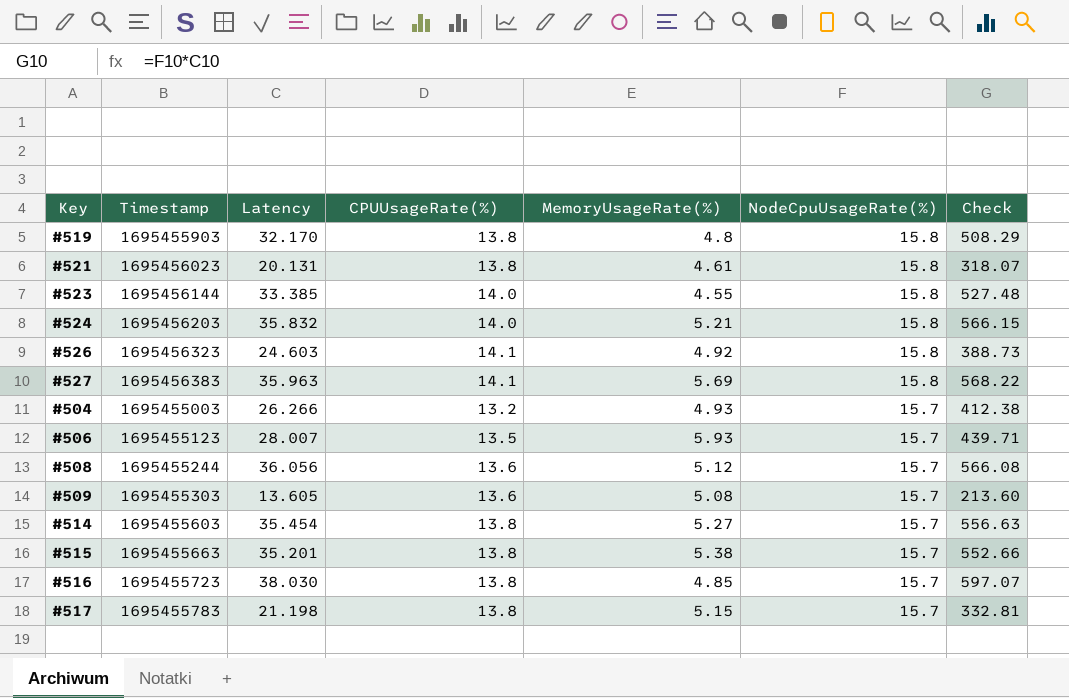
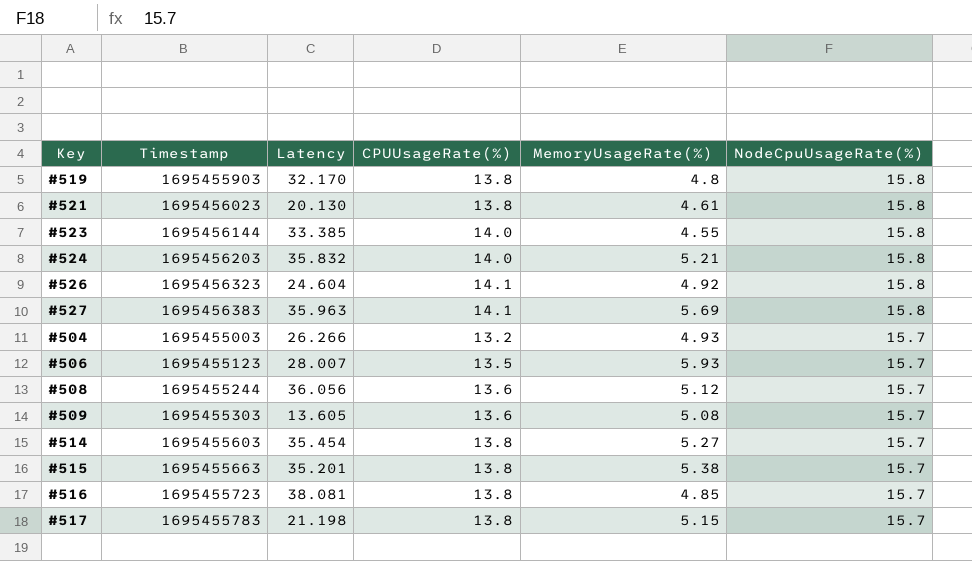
column Check | formula: [Latency] * [NodeCpuUsageRate(%)] -> none
#521 | Latency: 20.131 -> 20.130
#526 | Latency: 24.603 -> 24.604
#516 | Latency: 38.030 -> 38.081

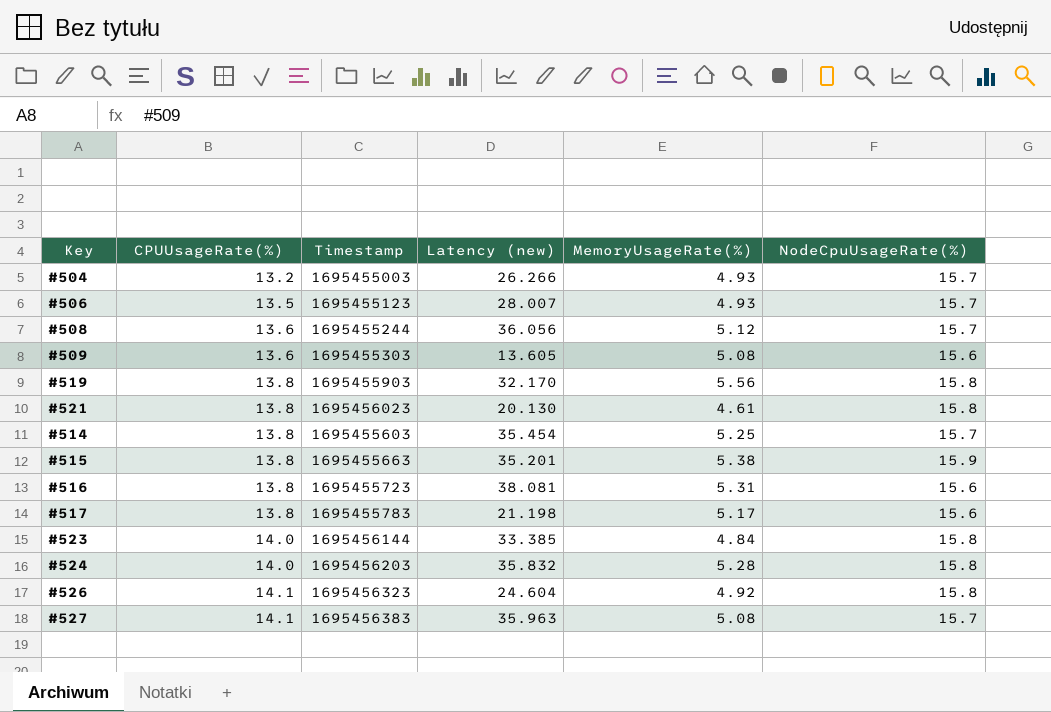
row order: NodeCpuUsageRate(%) descending -> CPUUsageRate(%) ascending
column CPUUsageRate(%) | position: 4 -> 2
column name: Latency -> Latency (new)
#506 | MemoryUsageRate(%): 5.93 -> 4.93
#509 | NodeCpuUsageRate(%): 15.7 -> 15.6
#519 | MemoryUsageRate(%): 4.8 -> 5.56
#514 | MemoryUsageRate(%): 5.27 -> 5.25
#515 | NodeCpuUsageRate(%): 15.7 -> 15.9
#516 | MemoryUsageRate(%): 4.85 -> 5.31
#516 | NodeCpuUsageRate(%): 15.7 -> 15.6
#517 | MemoryUsageRate(%): 5.15 -> 5.17
#517 | NodeCpuUsageRate(%): 15.7 -> 15.6
#523 | MemoryUsageRate(%): 4.55 -> 4.84
#524 | MemoryUsageRate(%): 5.21 -> 5.28
#527 | MemoryUsageRate(%): 5.69 -> 5.08
#527 | NodeCpuUsageRate(%): 15.8 -> 15.7

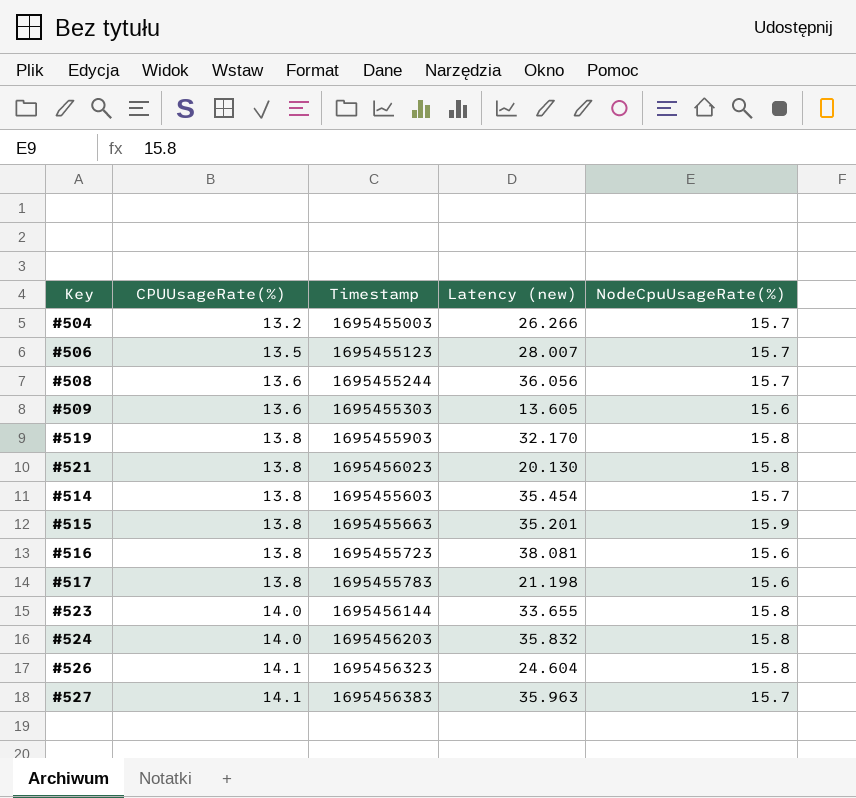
column MemoryUsageRate(%) | position: 5 -> none
#523 | Latency (new): 33.385 -> 33.655

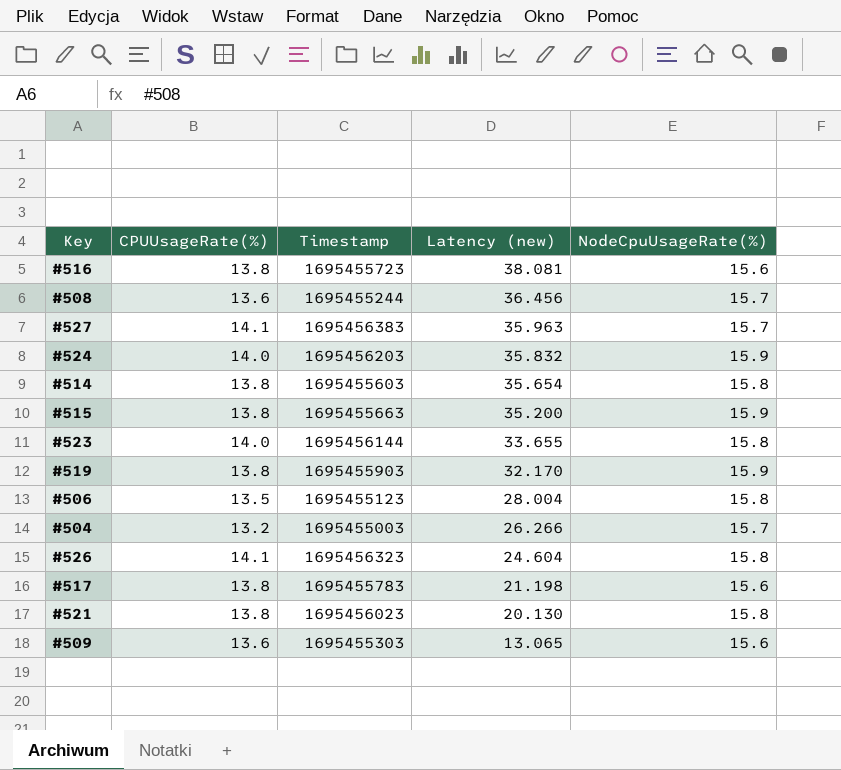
row order: CPUUsageRate(%) ascending -> Latency (new) descending
#508 | Latency (new): 36.056 -> 36.456
#524 | NodeCpuUsageRate(%): 15.8 -> 15.9
#514 | Latency (new): 35.454 -> 35.654
#514 | NodeCpuUsageRate(%): 15.7 -> 15.8
#515 | Latency (new): 35.201 -> 35.200
#519 | NodeCpuUsageRate(%): 15.8 -> 15.9
#506 | Latency (new): 28.007 -> 28.004
#506 | NodeCpuUsageRate(%): 15.7 -> 15.8
#509 | Latency (new): 13.605 -> 13.065

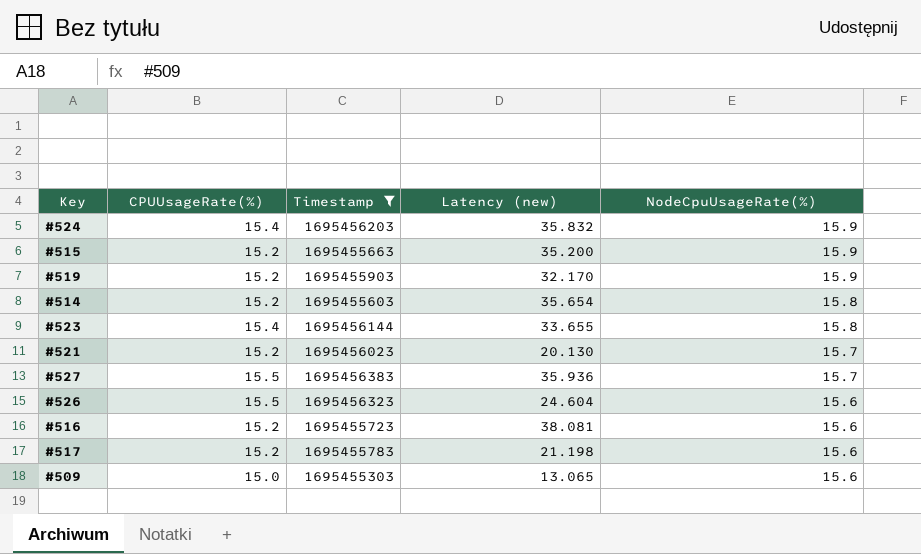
filter: none -> Timestamp >= 1695455303
row order: Latency (new) descending -> NodeCpuUsageRate(%) descending
#524 | CPUUsageRate(%): 14.0 -> 15.4
#515 | CPUUsageRate(%): 13.8 -> 15.2
#519 | CPUUsageRate(%): 13.8 -> 15.2
#514 | CPUUsageRate(%): 13.8 -> 15.2
#523 | CPUUsageRate(%): 14.0 -> 15.4
#521 | CPUUsageRate(%): 13.8 -> 15.2
#521 | NodeCpuUsageRate(%): 15.8 -> 15.7
#527 | CPUUsageRate(%): 14.1 -> 15.5
#527 | Latency (new): 35.963 -> 35.936
#526 | CPUUsageRate(%): 14.1 -> 15.5
#526 | NodeCpuUsageRate(%): 15.8 -> 15.6
#516 | CPUUsageRate(%): 13.8 -> 15.2
#517 | CPUUsageRate(%): 13.8 -> 15.2
#509 | CPUUsageRate(%): 13.6 -> 15.0

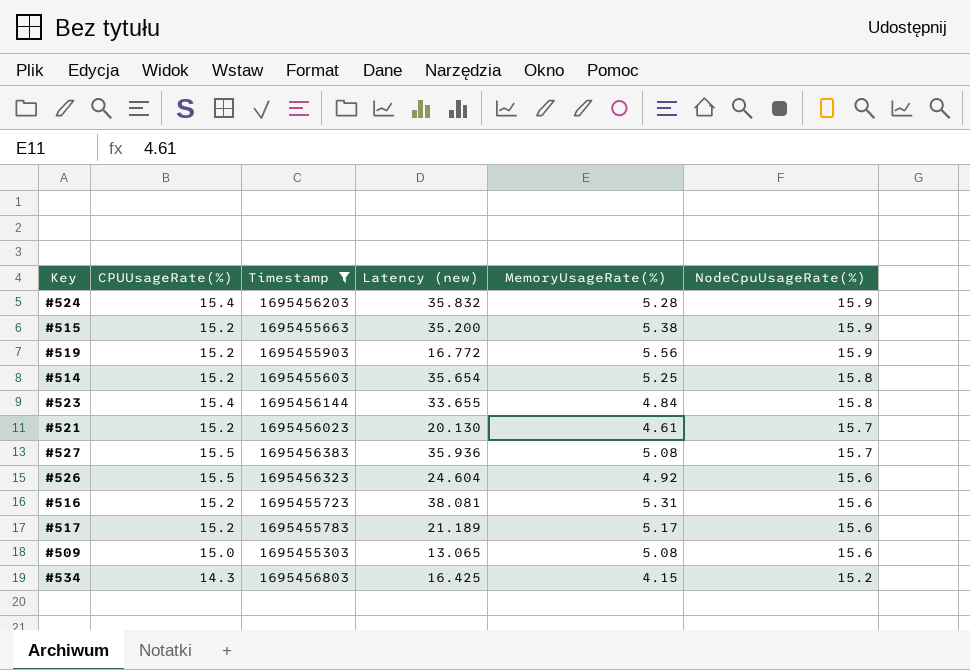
column MemoryUsageRate(%) | position: none -> 5
#519 | Latency (new): 32.170 -> 16.772
#517 | Latency (new): 21.198 -> 21.189
row #534: none -> 14.3 | 1695456803 | 16.425 | 4.15 | 15.2

